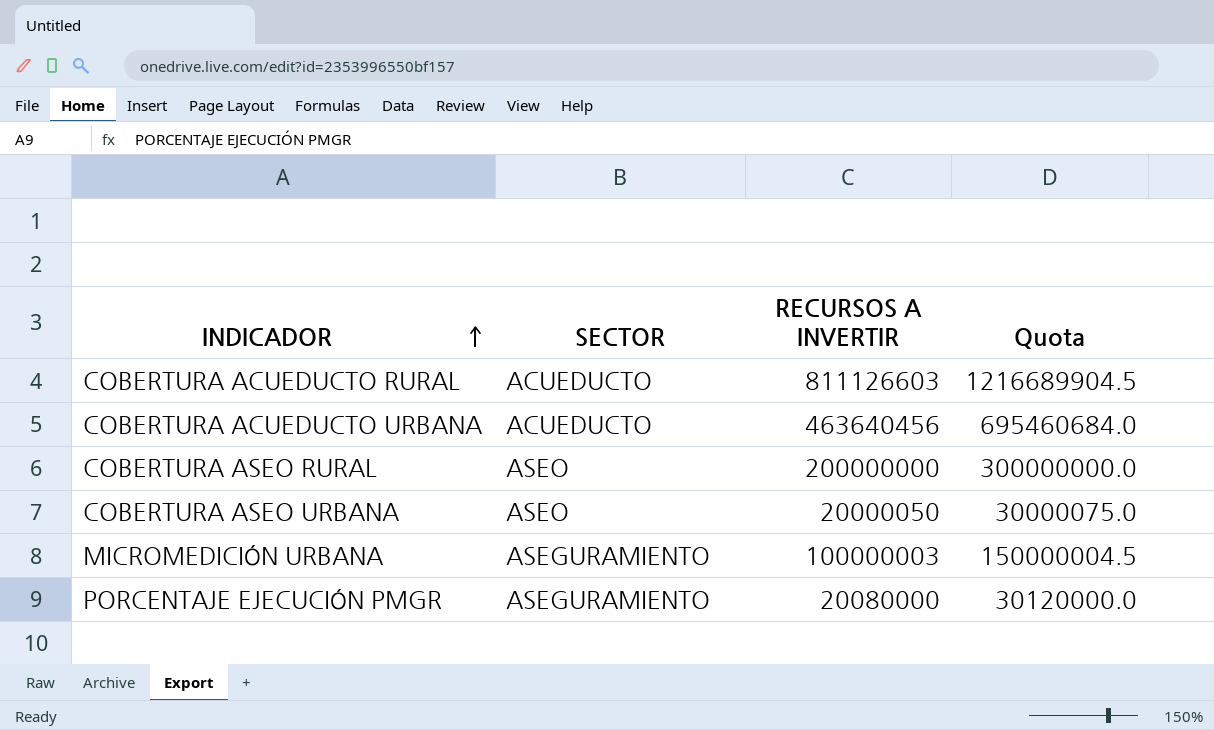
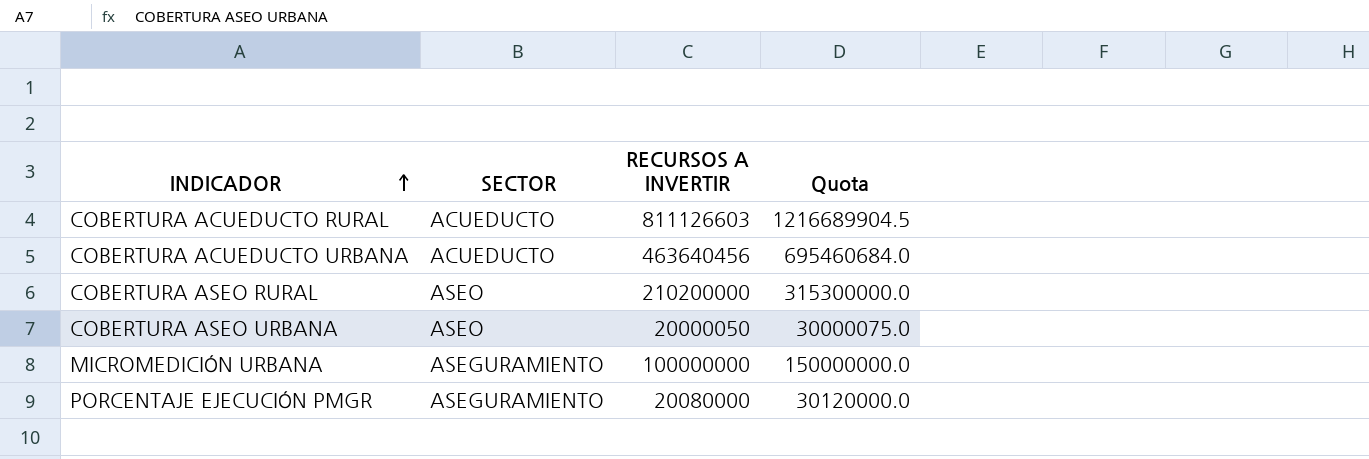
COBERTURA ASEO RURAL | RECURSOS A INVERTIR: 200000000 -> 210200000
COBERTURA ASEO RURAL | Quota: 300000000.0 -> 315300000.0
MICROMEDICIÓN URBANA | RECURSOS A INVERTIR: 100000003 -> 100000000
MICROMEDICIÓN URBANA | Quota: 150000004.5 -> 150000000.0

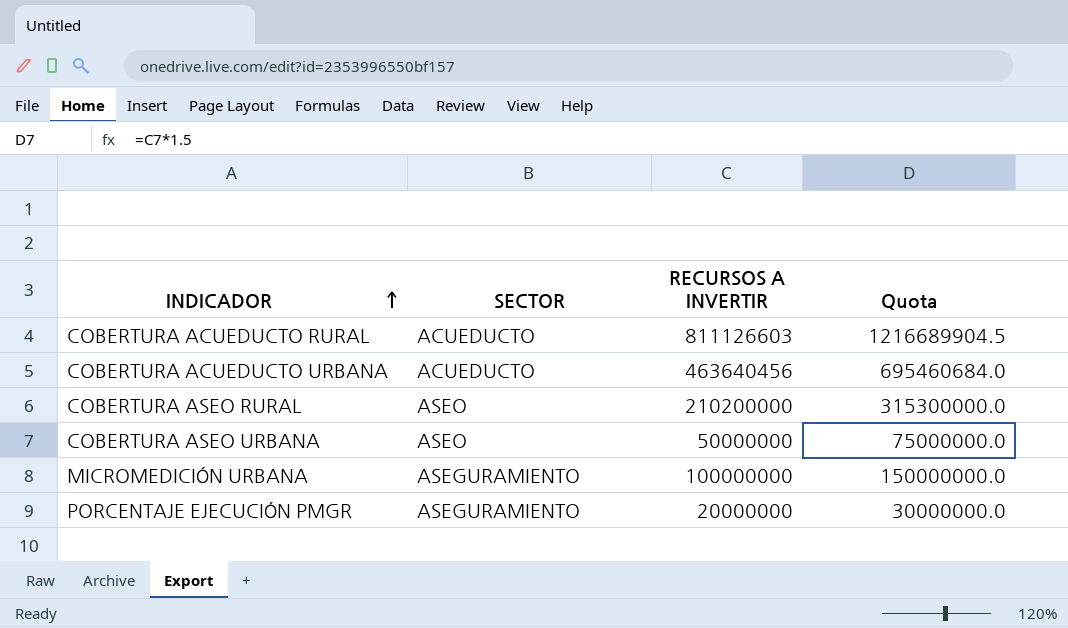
COBERTURA ASEO URBANA | RECURSOS A INVERTIR: 20000050 -> 50000000
COBERTURA ASEO URBANA | Quota: 30000075.0 -> 75000000.0
PORCENTAJE EJECUCIÓN PMGR | RECURSOS A INVERTIR: 20080000 -> 20000000
PORCENTAJE EJECUCIÓN PMGR | Quota: 30120000.0 -> 30000000.0

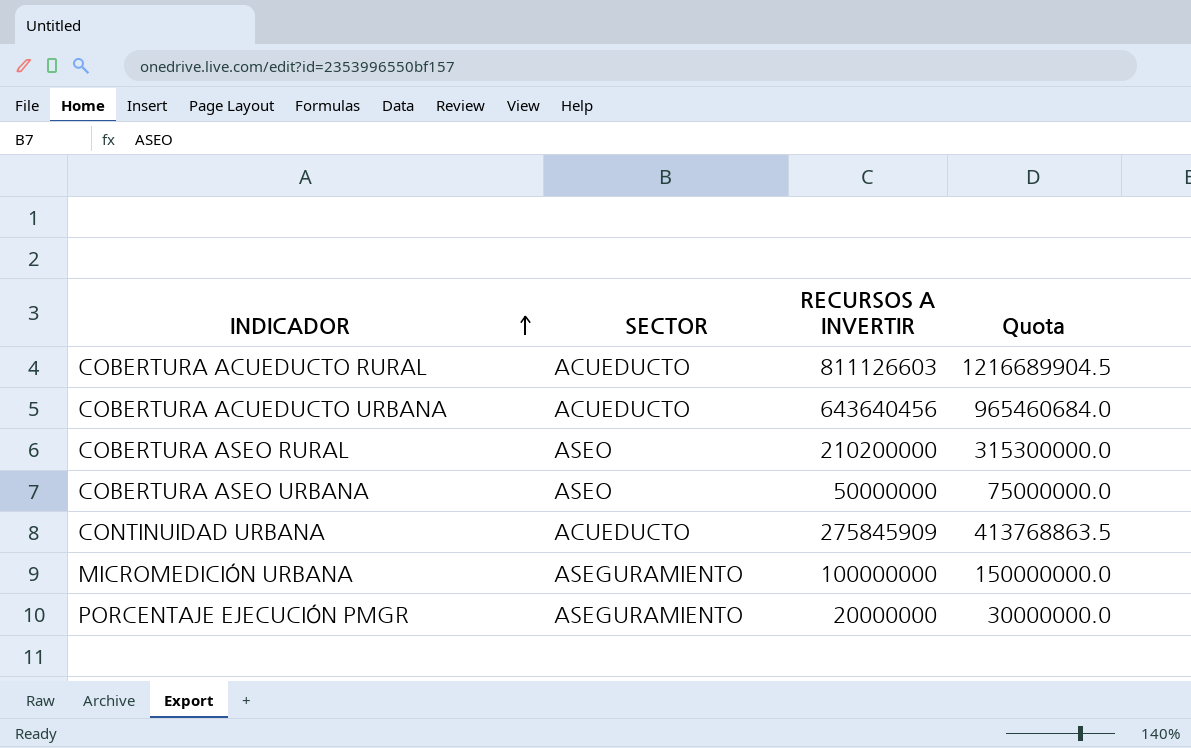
COBERTURA ACUEDUCTO URBANA | RECURSOS A INVERTIR: 463640456 -> 643640456
COBERTURA ACUEDUCTO URBANA | Quota: 695460684.0 -> 965460684.0
row CONTINUIDAD URBANA: none -> ACUEDUCTO | 275845909 | 413768863.5

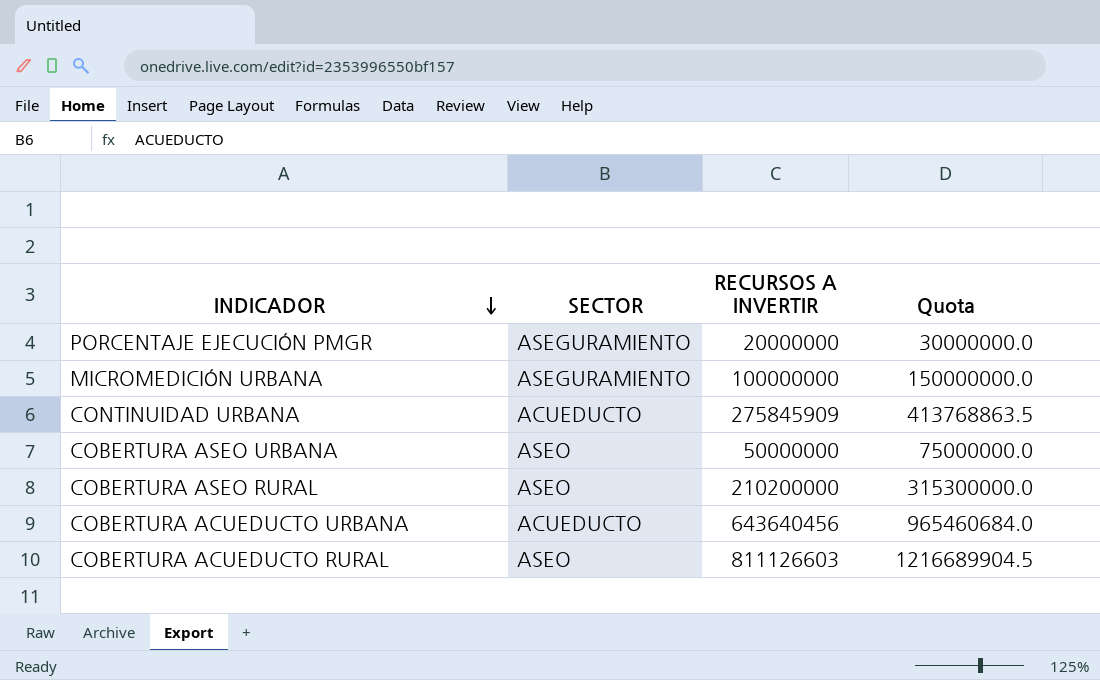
row order: INDICADOR ascending -> INDICADOR descending
COBERTURA ACUEDUCTO RURAL | SECTOR: ACUEDUCTO -> ASEO

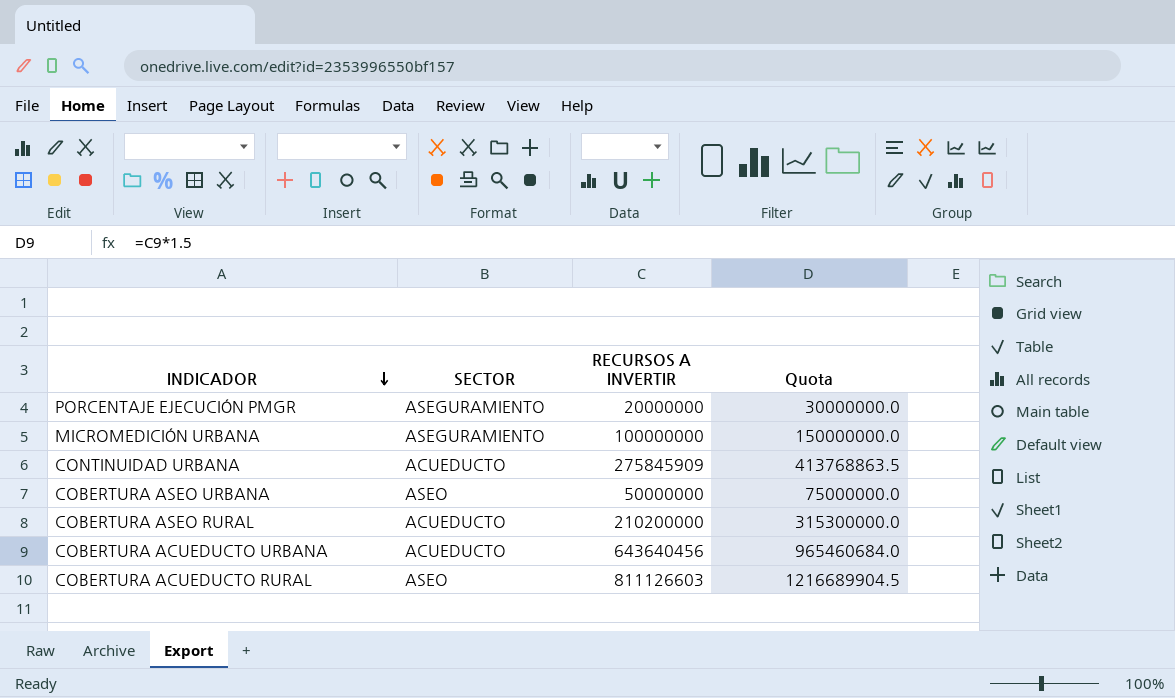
COBERTURA ASEO RURAL | SECTOR: ASEO -> ACUEDUCTO

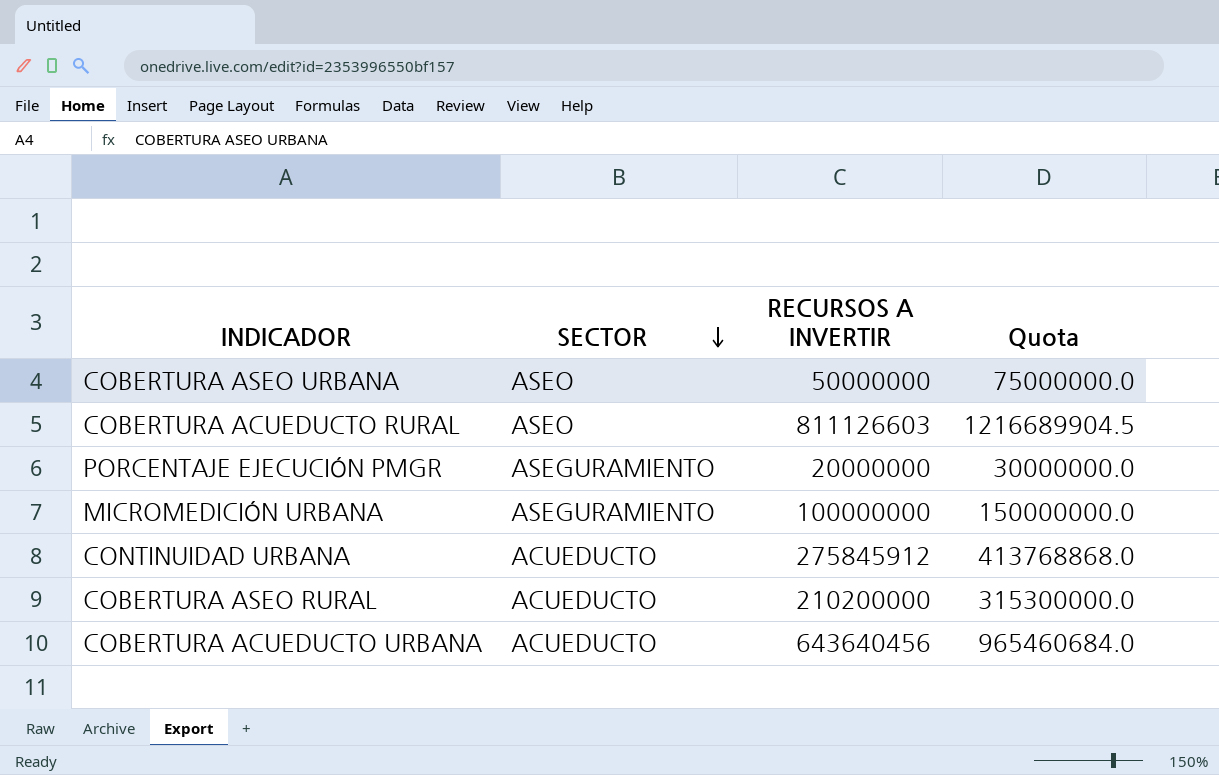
row order: INDICADOR descending -> SECTOR descending
CONTINUIDAD URBANA | RECURSOS A INVERTIR: 275845909 -> 275845912
CONTINUIDAD URBANA | Quota: 413768863.5 -> 413768868.0

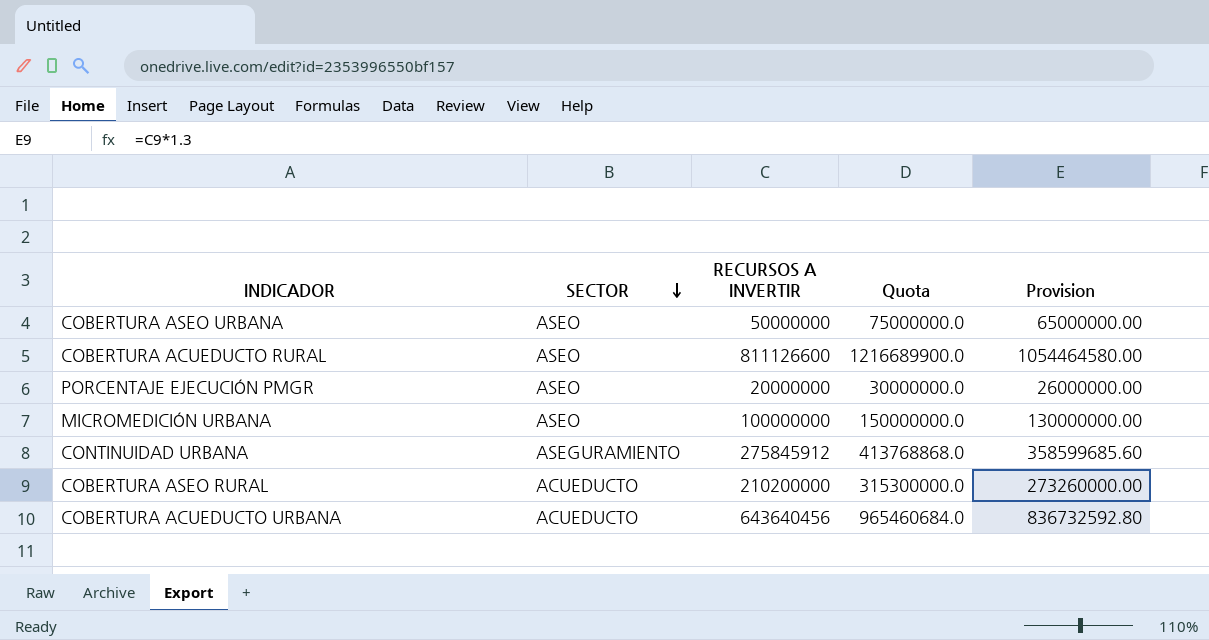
column Provision | formula: none -> [RECURSOS A INVERTIR] * 1.3
COBERTURA ACUEDUCTO RURAL | RECURSOS A INVERTIR: 811126603 -> 811126600
COBERTURA ACUEDUCTO RURAL | Quota: 1216689904.5 -> 1216689900.0
PORCENTAJE EJECUCIÓN PMGR | SECTOR: ASEGURAMIENTO -> ASEO
MICROMEDICIÓN URBANA | SECTOR: ASEGURAMIENTO -> ASEO
CONTINUIDAD URBANA | SECTOR: ACUEDUCTO -> ASEGURAMIENTO

